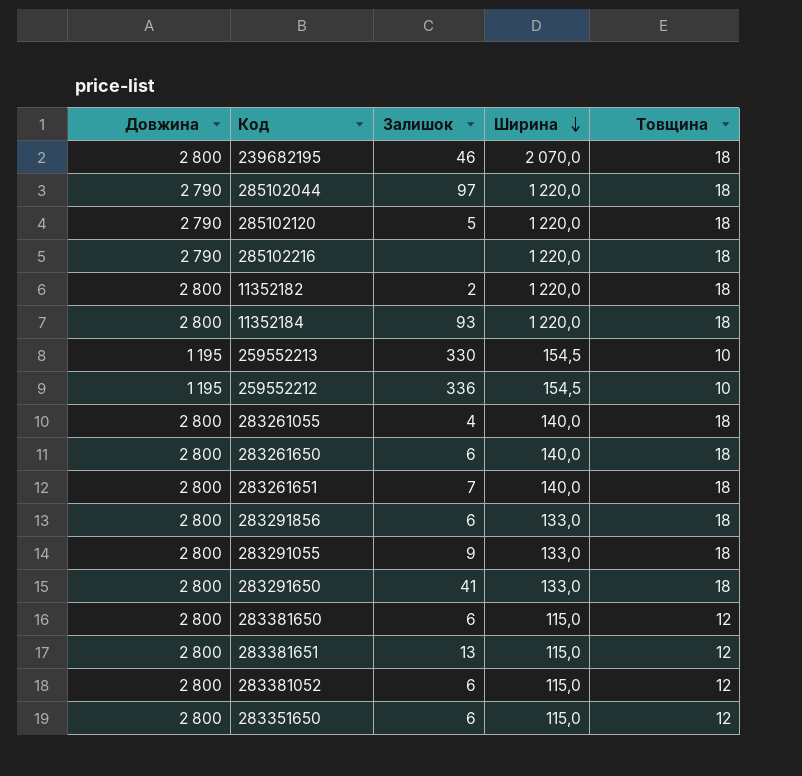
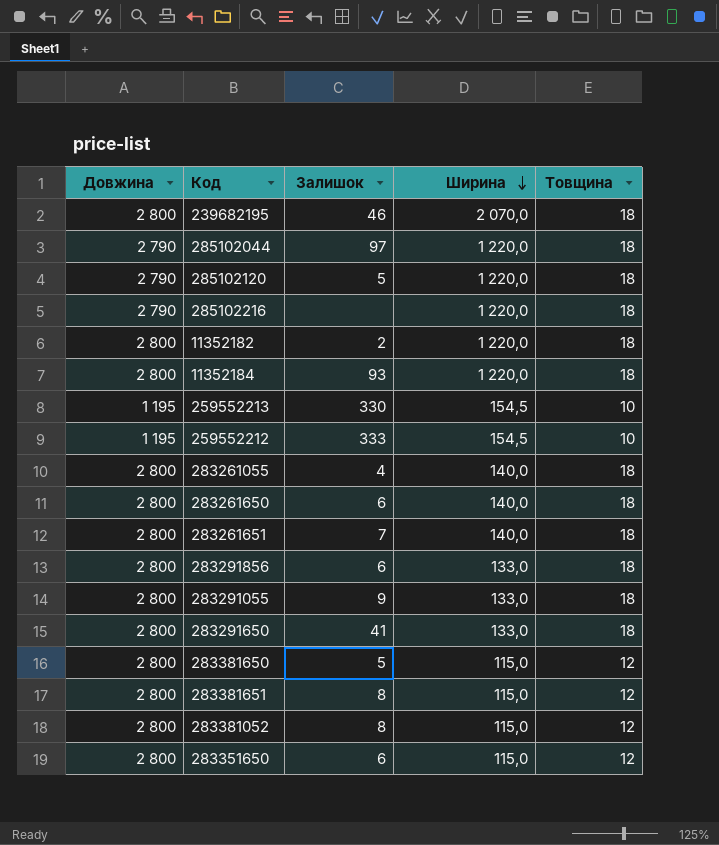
259552212 | Залишок: 336 -> 333
283381650 | Залишок: 6 -> 5
283381651 | Залишок: 13 -> 8
283381052 | Залишок: 6 -> 8

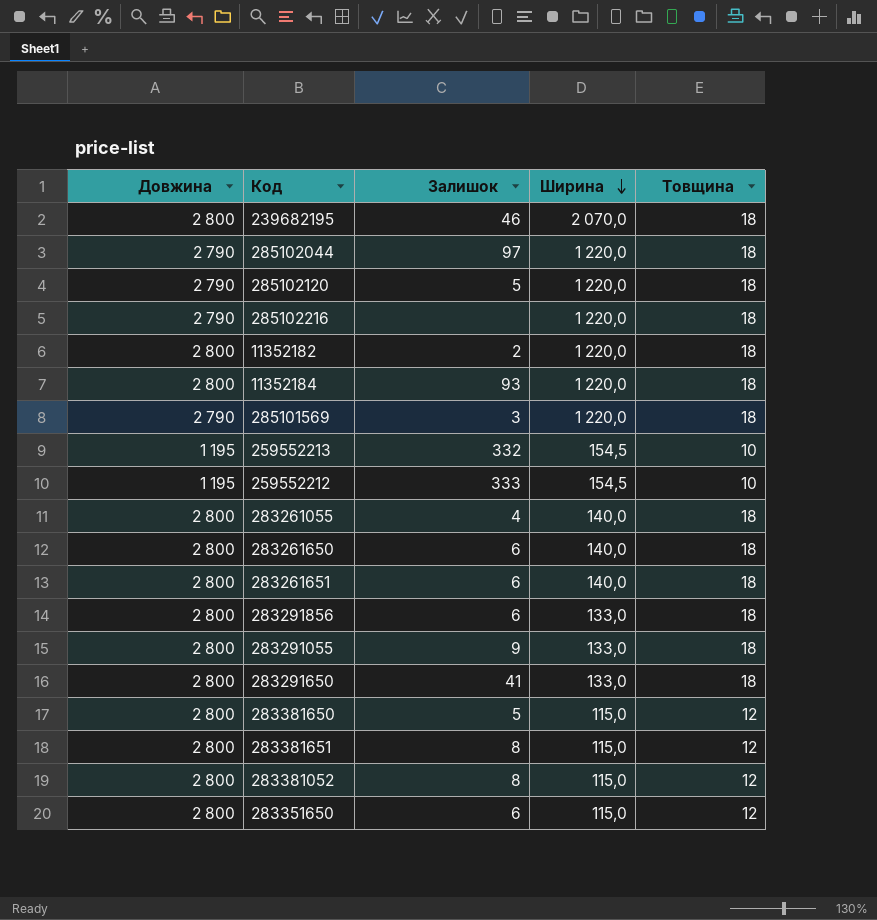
row 285101569: none -> 2 790 | 3 | 1 220,0 | 18
259552213 | Залишок: 330 -> 332
283261651 | Залишок: 7 -> 6

